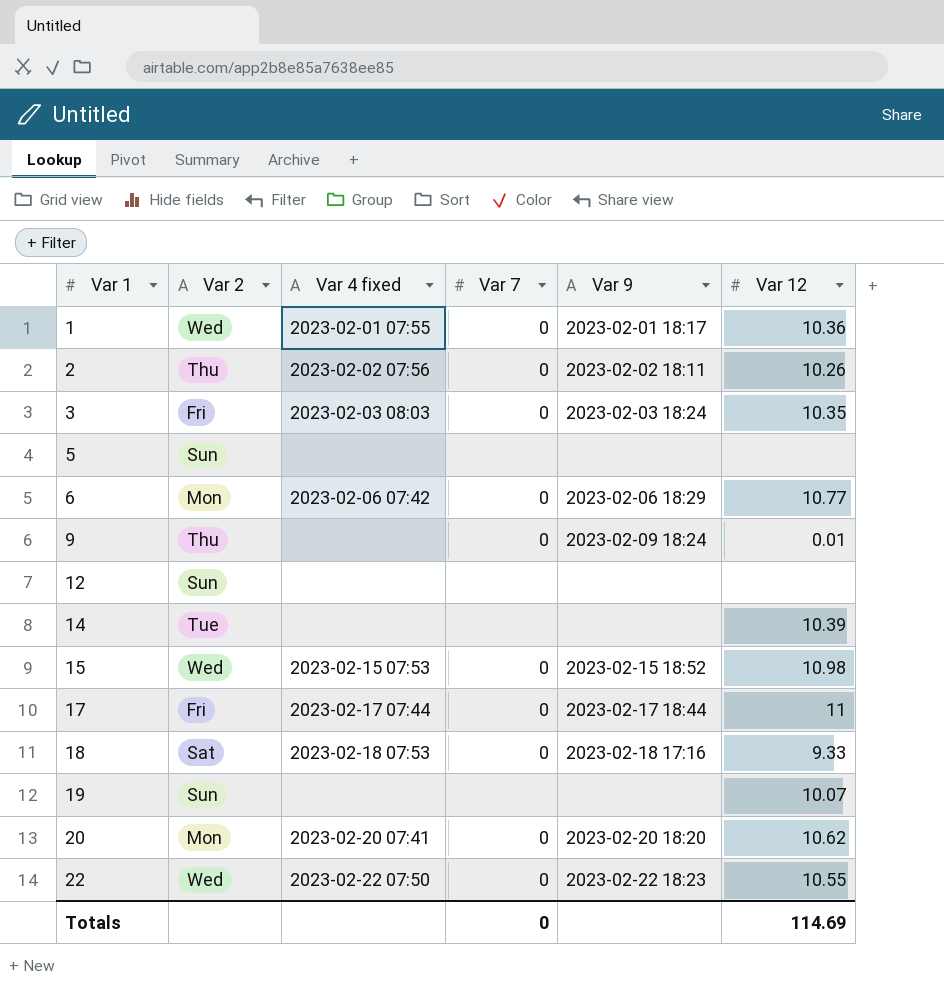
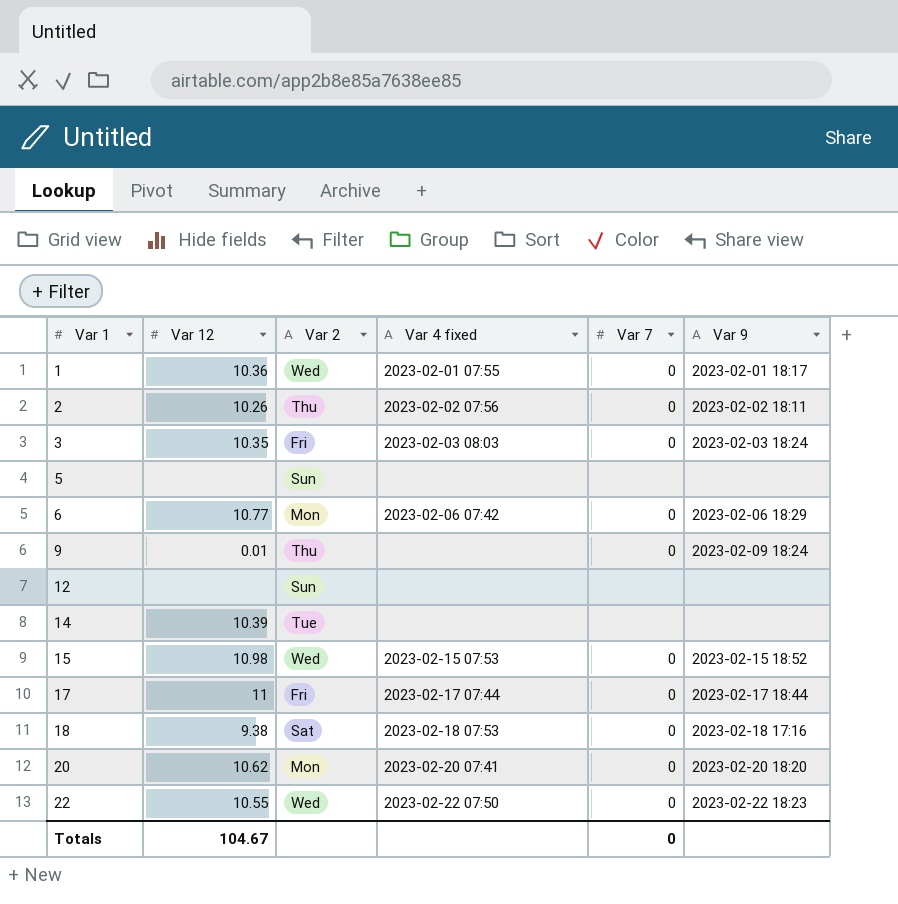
column Var 12 | position: 6 -> 2
row 19: Sun | none | none | none | 10.07 -> none
18 | Var 12: 9.33 -> 9.38
Totals | Var 12: 114.69 -> 104.67

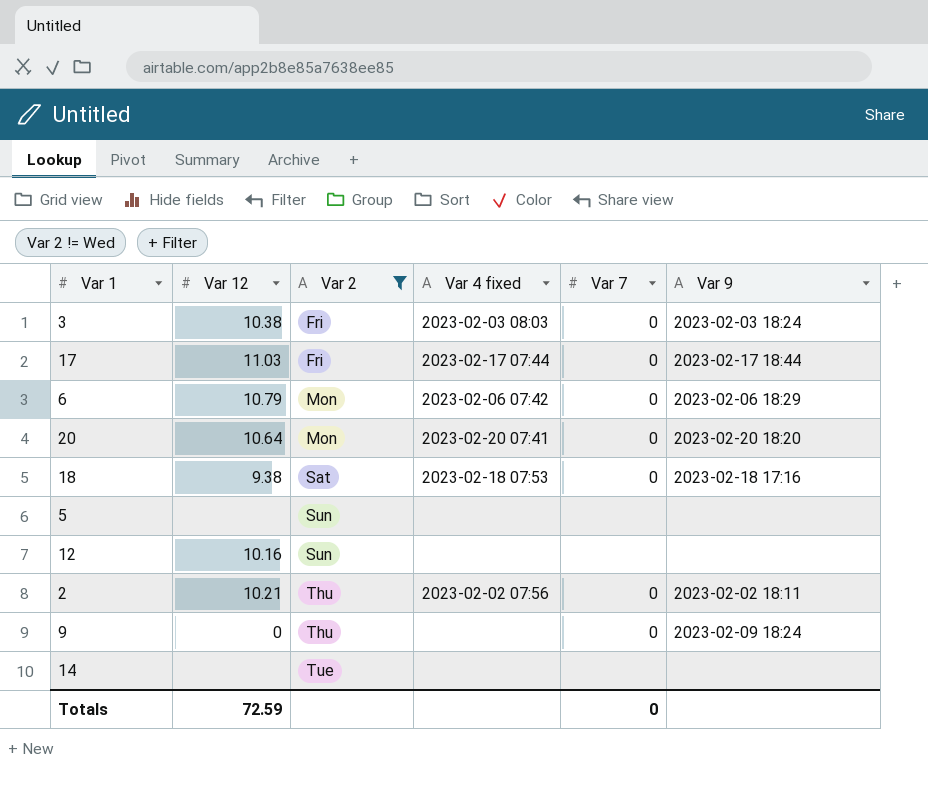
filter: none -> Var 2 != Wed
row order: Var 1 ascending -> Var 2 ascending
3 | Var 12: 10.35 -> 10.38
17 | Var 12: 11 -> 11.03
6 | Var 12: 10.77 -> 10.79
20 | Var 12: 10.62 -> 10.64
12 | Var 12: none -> 10.16
2 | Var 12: 10.26 -> 10.21
9 | Var 12: 0.01 -> 0
14 | Var 12: 10.39 -> none
Totals | Var 12: 104.67 -> 72.59

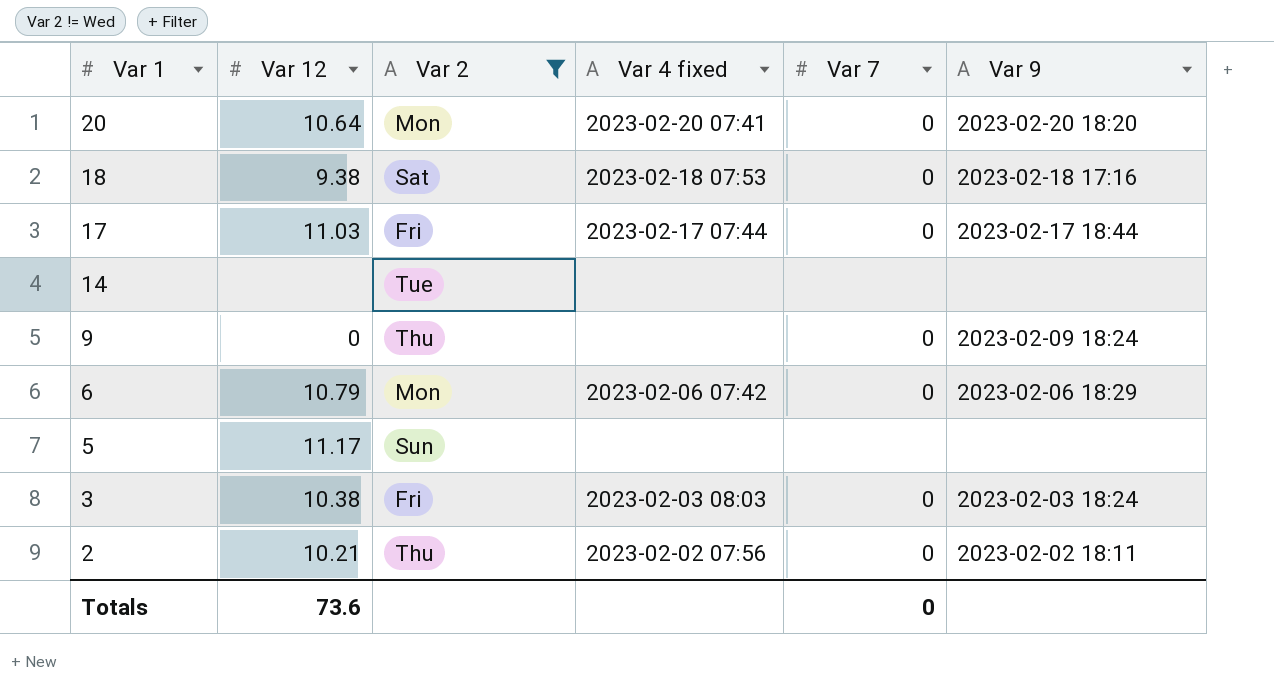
row order: Var 2 ascending -> Var 1 descending
row 12: 10.16 | Sun | none | none | none -> none
5 | Var 12: none -> 11.17
Totals | Var 12: 72.59 -> 73.6

